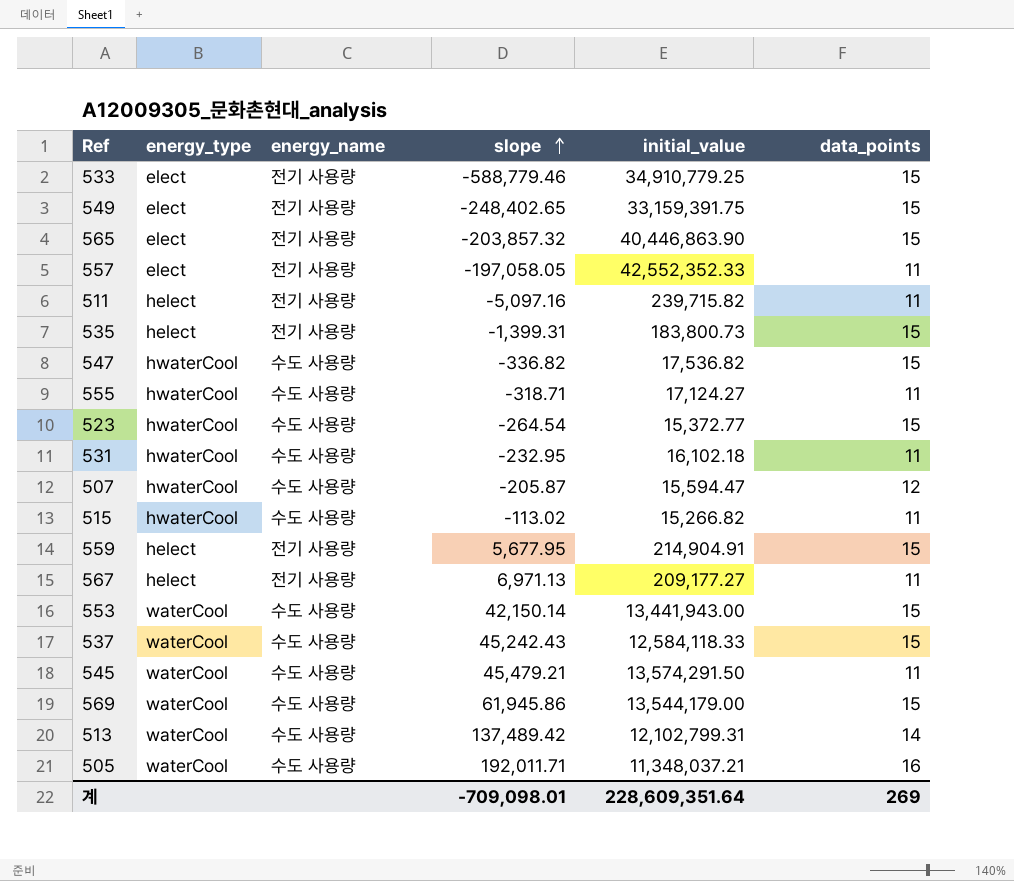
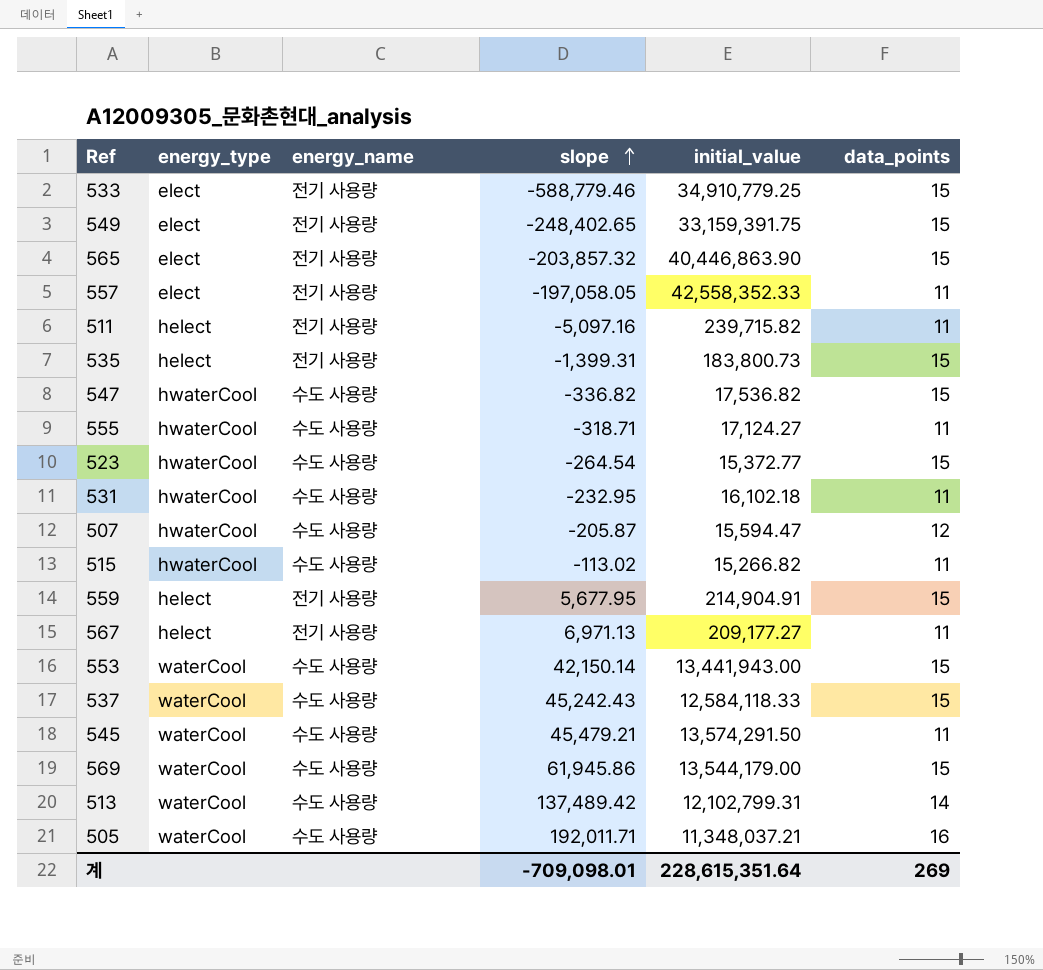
557 | initial_value: 42,552,352.33 -> 42,558,352.33
계 | initial_value: 228,609,351.64 -> 228,615,351.64

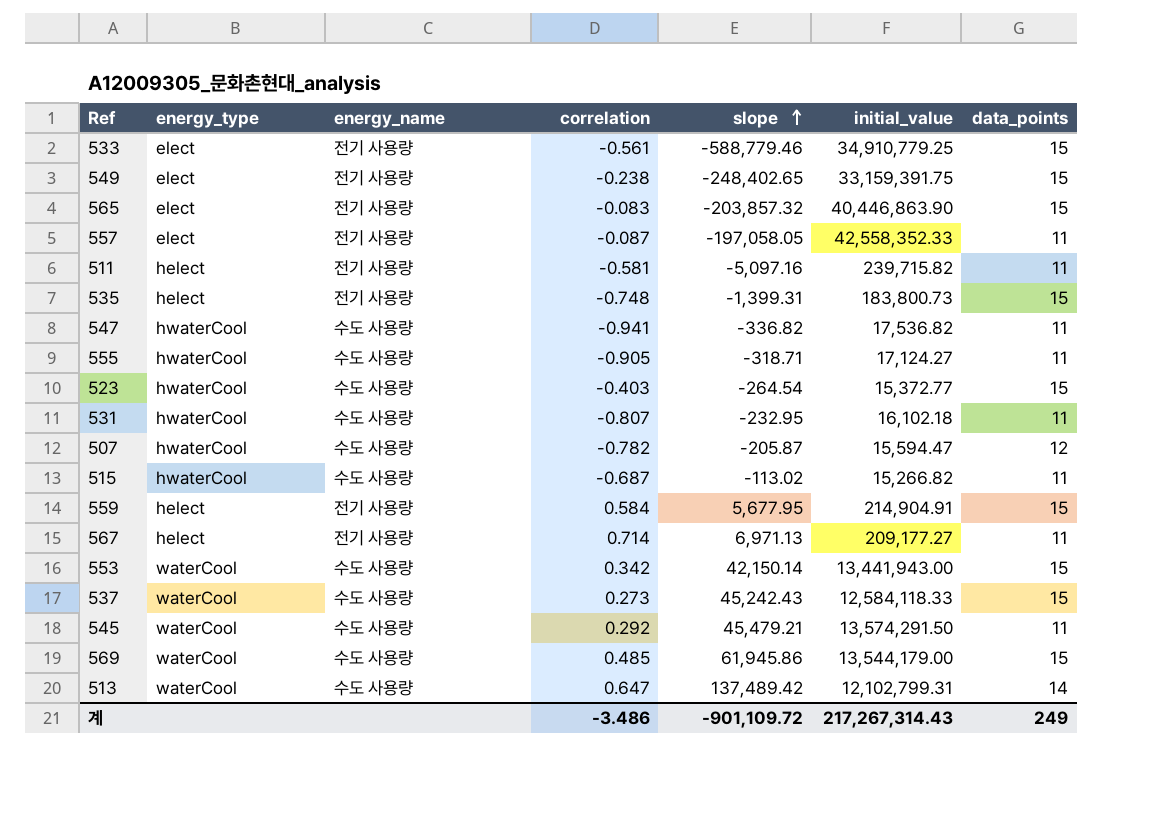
column correlation | position: none -> 4
row 505: waterCool | 수도 사용량 | 192,011.71 | 11,348,037.21 | 16 -> none
547 | data_points: 15 -> 11
계 | slope: -709,098.01 -> -901,109.72
계 | initial_value: 228,615,351.64 -> 217,267,314.43
계 | data_points: 269 -> 249

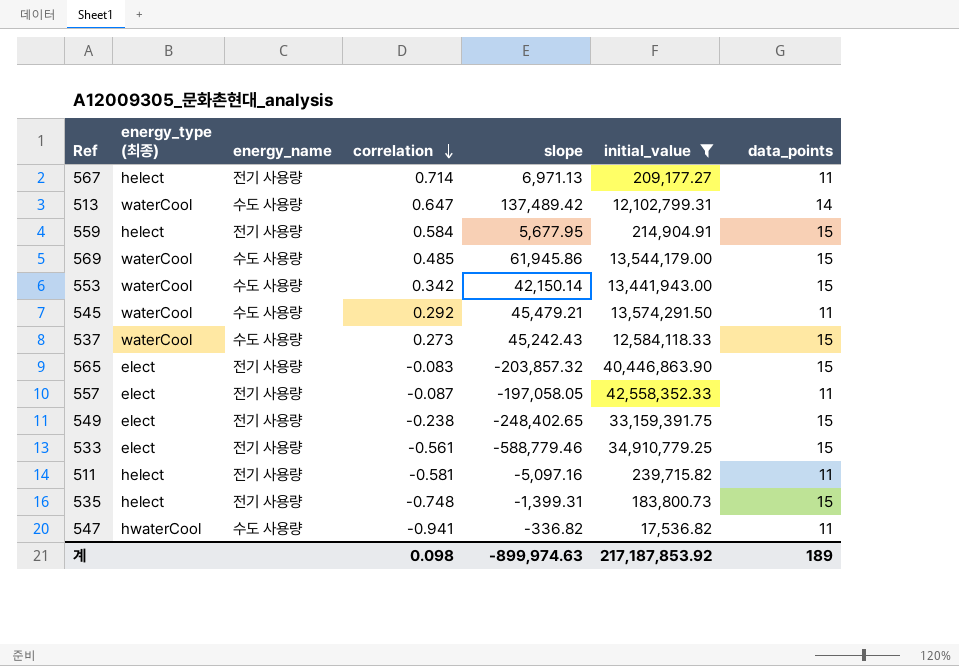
filter: none -> initial_value >= 17,536.82
row order: slope ascending -> correlation descending
column name: energy_type -> energy_type (최종)
계 | correlation: -3.486 -> 0.098
계 | slope: -901,109.72 -> -899,974.63
계 | initial_value: 217,267,314.43 -> 217,187,853.92
계 | data_points: 249 -> 189

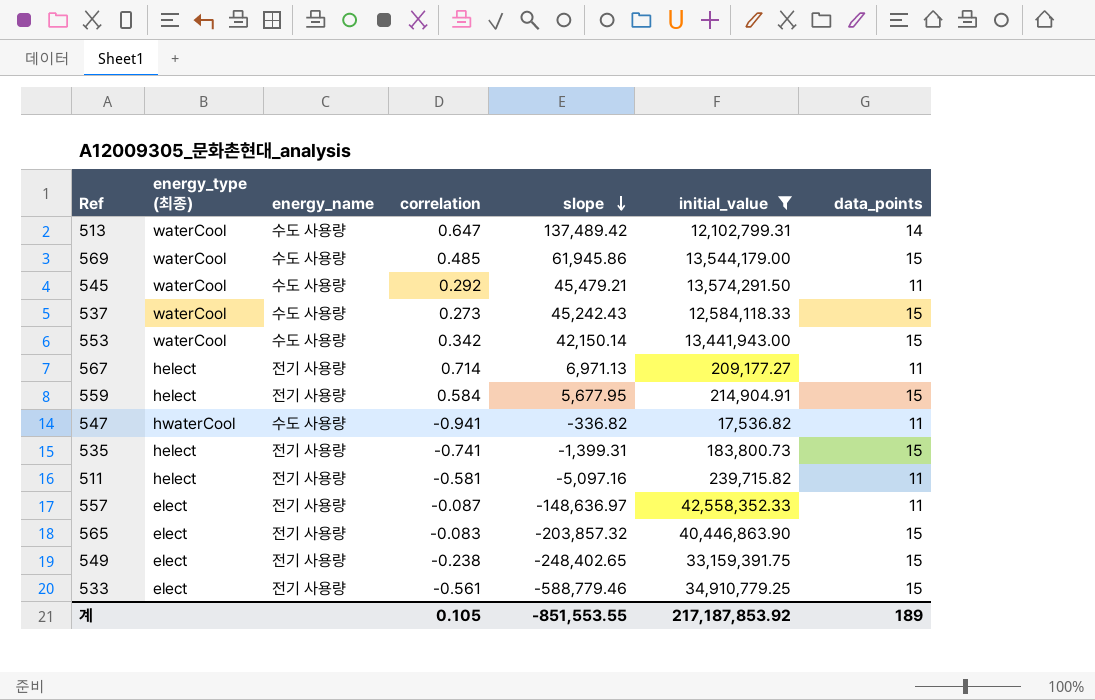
row order: correlation descending -> slope descending
535 | correlation: -0.748 -> -0.741
557 | slope: -197,058.05 -> -148,636.97
계 | correlation: 0.098 -> 0.105
계 | slope: -899,974.63 -> -851,553.55

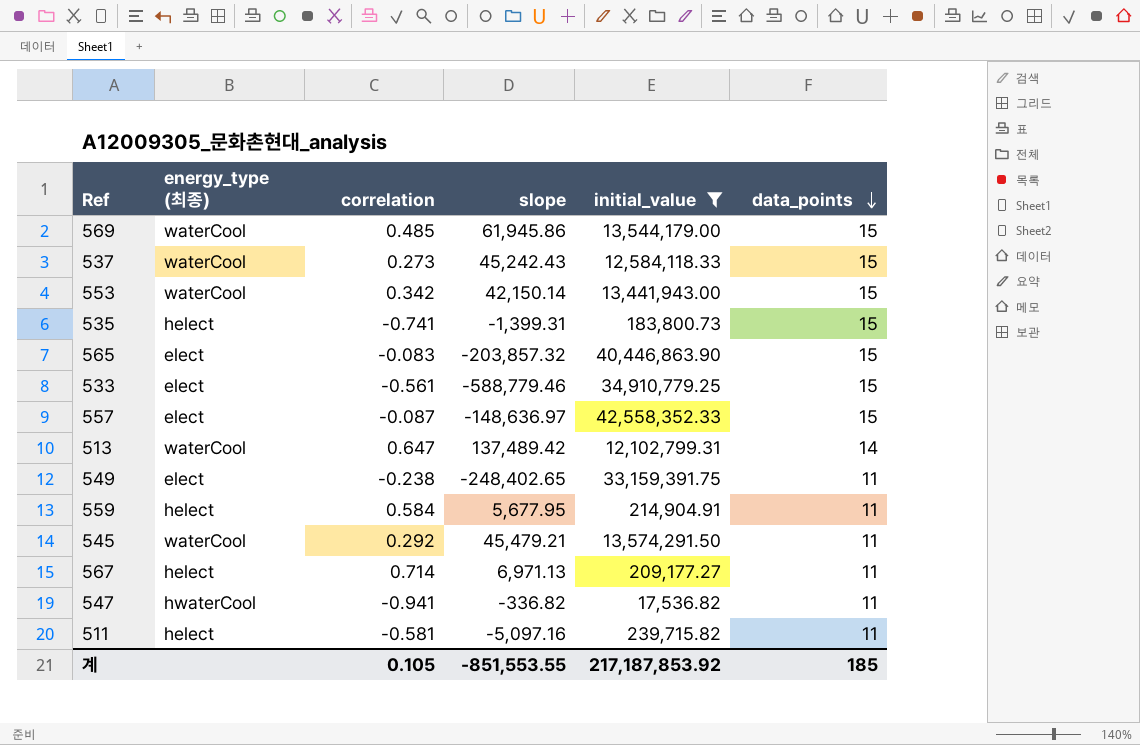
row order: slope descending -> data_points descending
column energy_name | position: 3 -> none
557 | data_points: 11 -> 15
549 | data_points: 15 -> 11
559 | data_points: 15 -> 11
계 | data_points: 189 -> 185

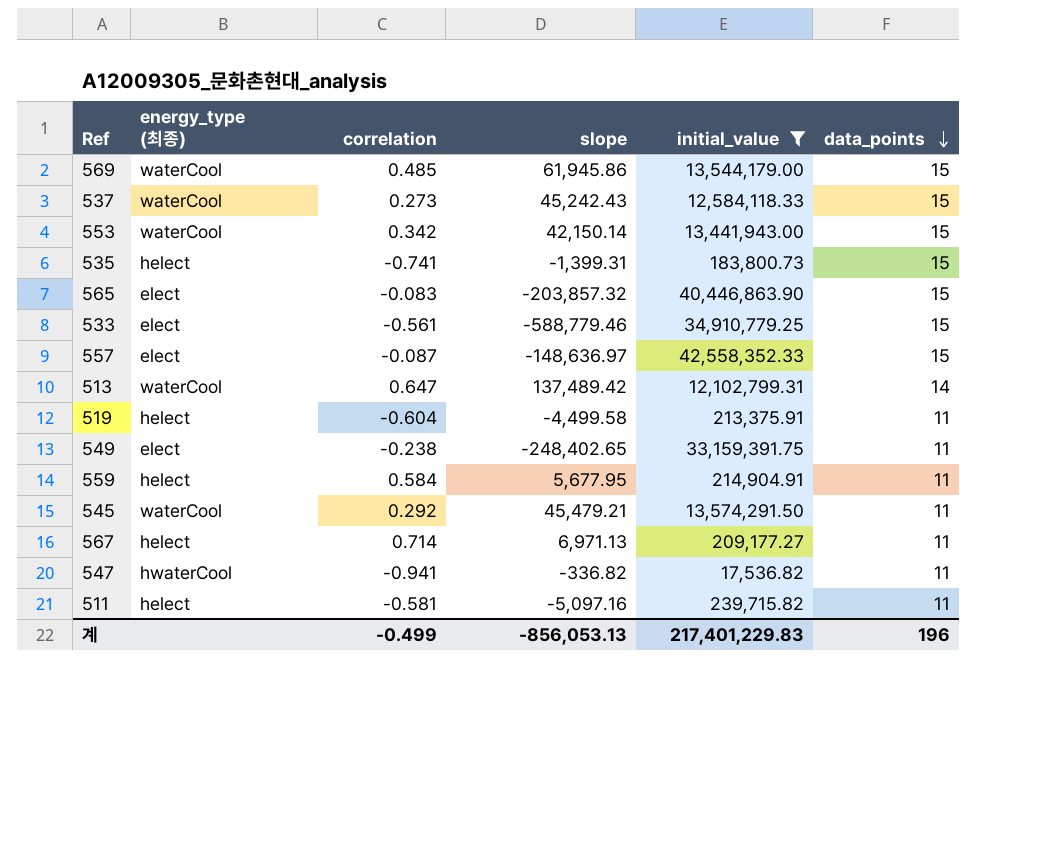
row 519: none -> helect | -0.604 | -4,499.58 | 213,375.91 | 11
계 | correlation: 0.105 -> -0.499
계 | slope: -851,553.55 -> -856,053.13
계 | initial_value: 217,187,853.92 -> 217,401,229.83
계 | data_points: 185 -> 196

